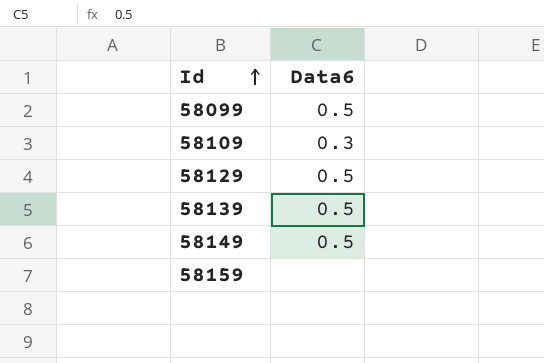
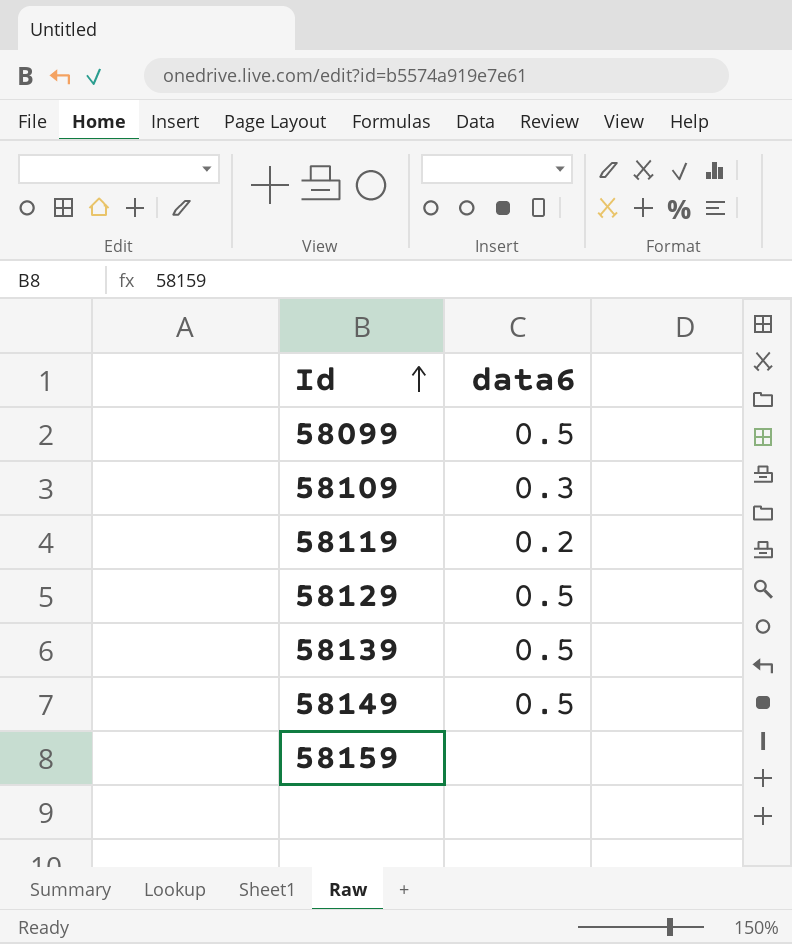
column name: Data6 -> data6
row 58119: none -> 0.2

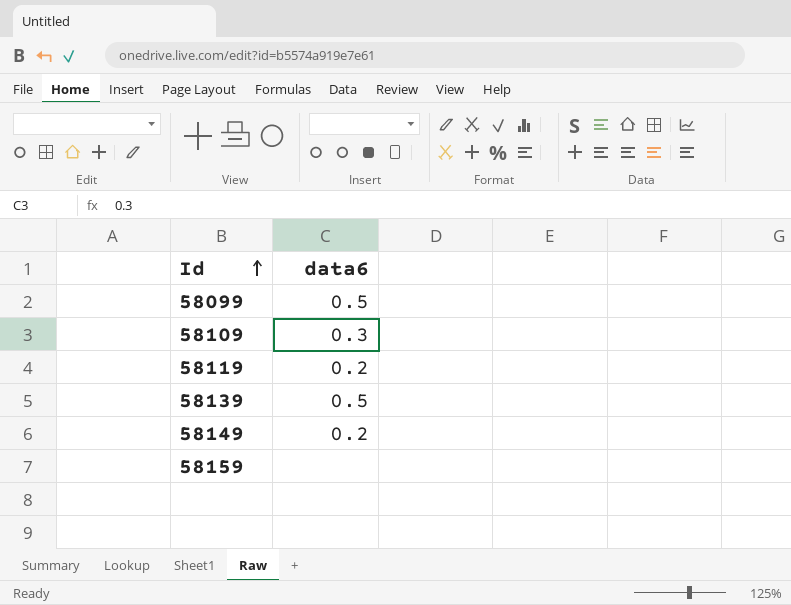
row 58129: 0.5 -> none
58149 | data6: 0.5 -> 0.2

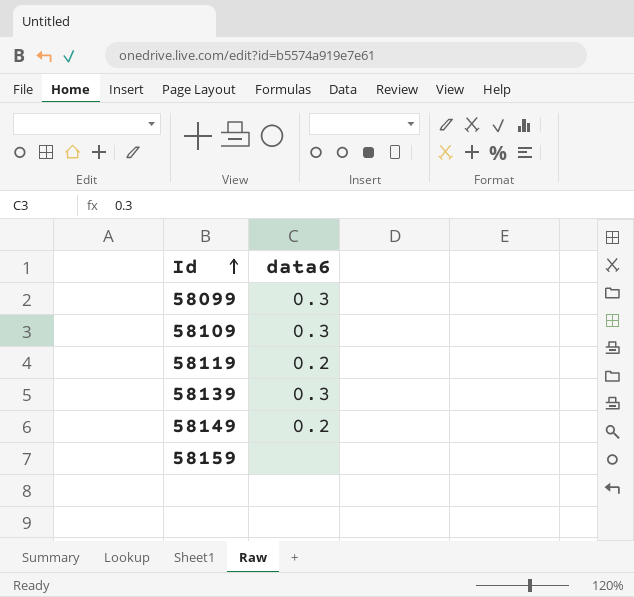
58099 | data6: 0.5 -> 0.3
58139 | data6: 0.5 -> 0.3

